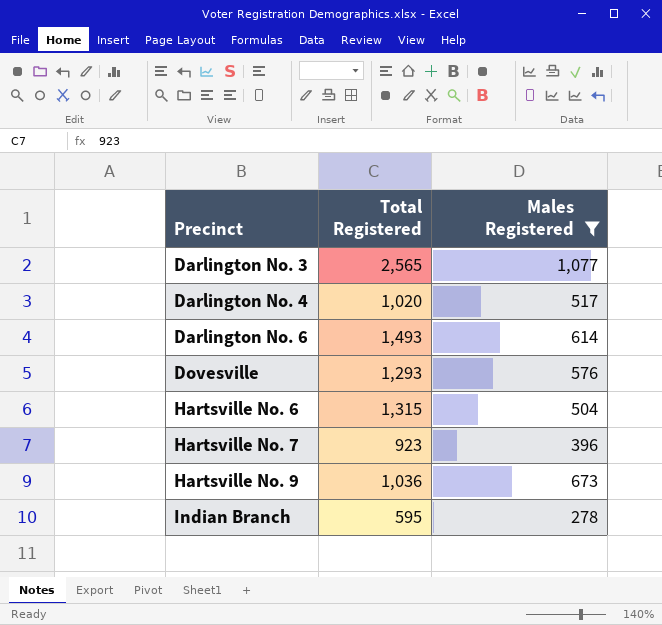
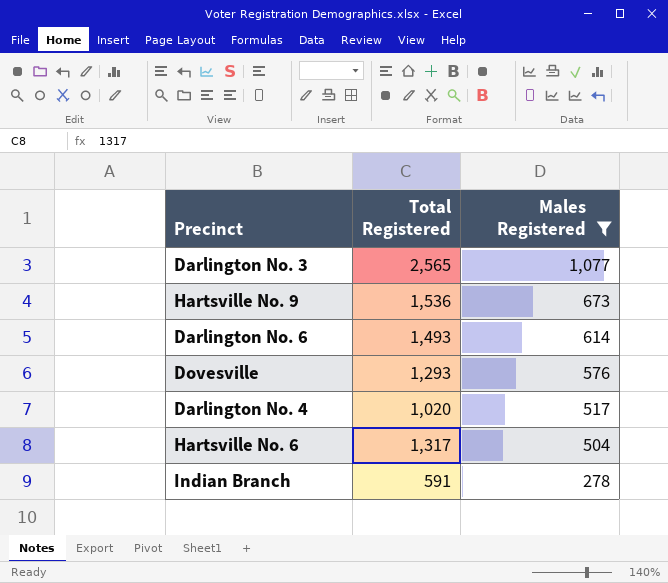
row order: Precinct ascending -> Males Registered descending
row Hartsville No. 7: 923 | 396 -> none
Hartsville No. 9 | Total Registered: 1,036 -> 1,536
Hartsville No. 6 | Total Registered: 1,315 -> 1,317
Indian Branch | Total Registered: 595 -> 591

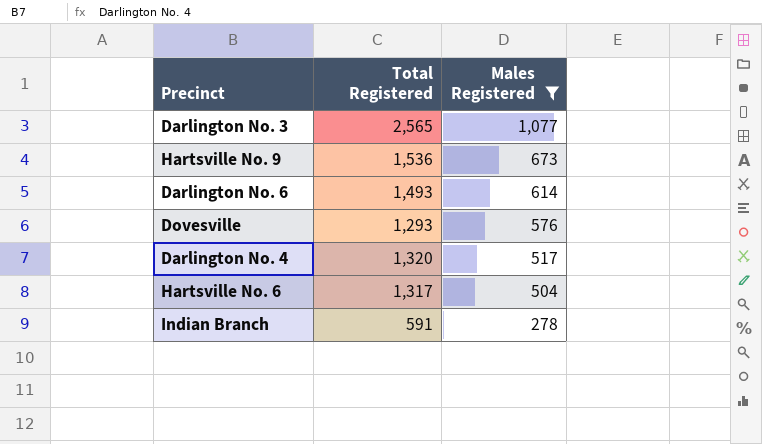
Darlington No. 4 | Total Registered: 1,020 -> 1,320

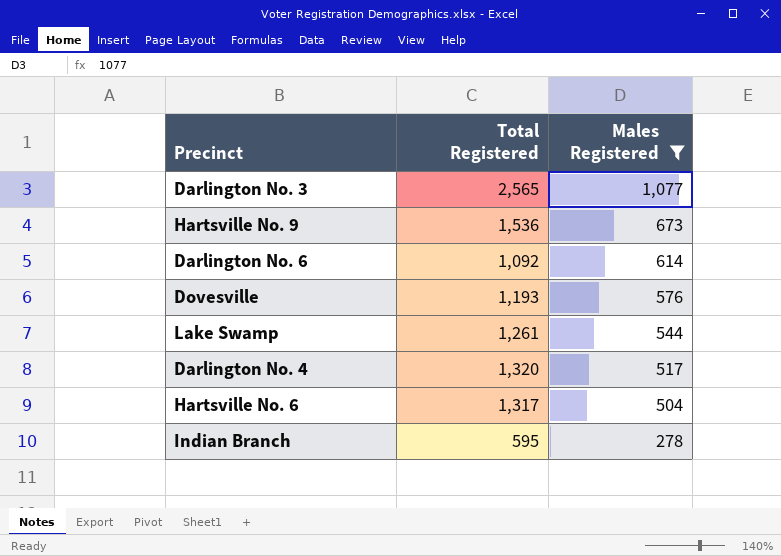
Darlington No. 6 | Total Registered: 1,493 -> 1,092
Dovesville | Total Registered: 1,293 -> 1,193
row Lake Swamp: none -> 1,261 | 544
Indian Branch | Total Registered: 591 -> 595

